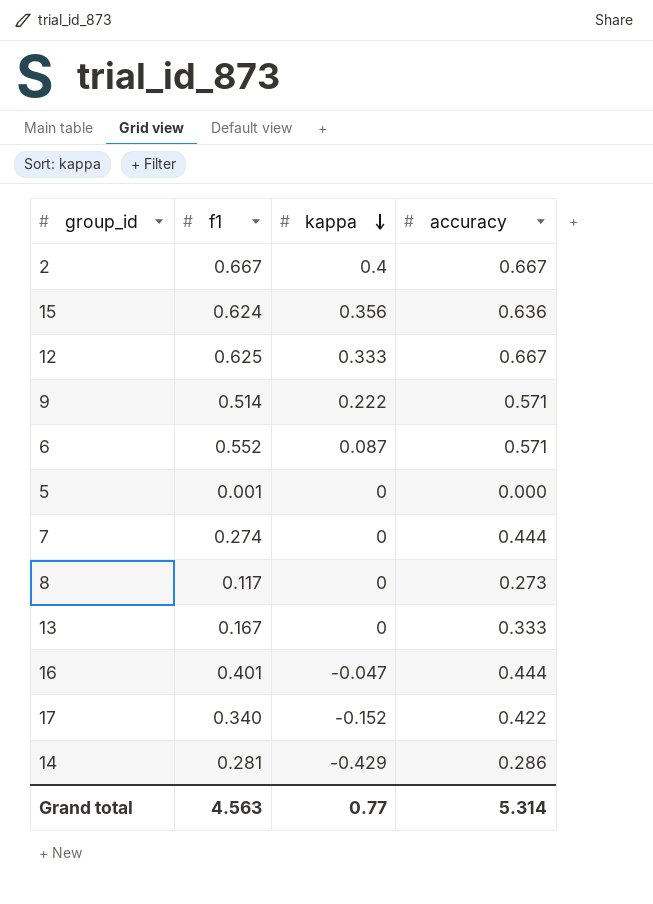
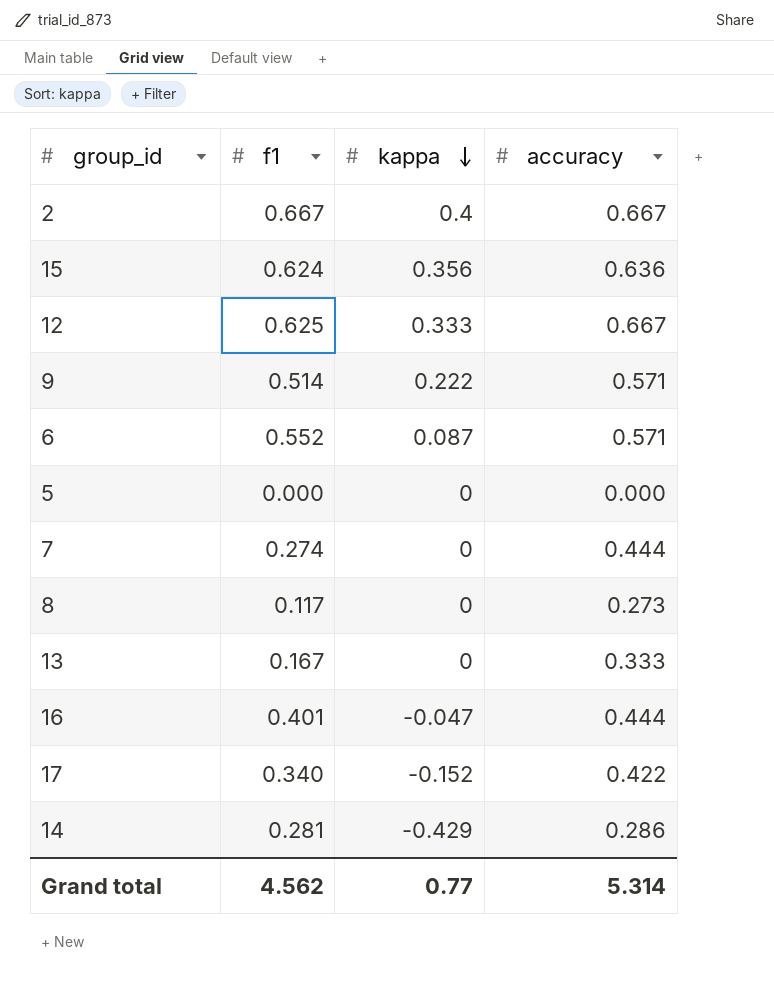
5 | f1: 0.001 -> 0.000
Grand total | f1: 4.563 -> 4.562

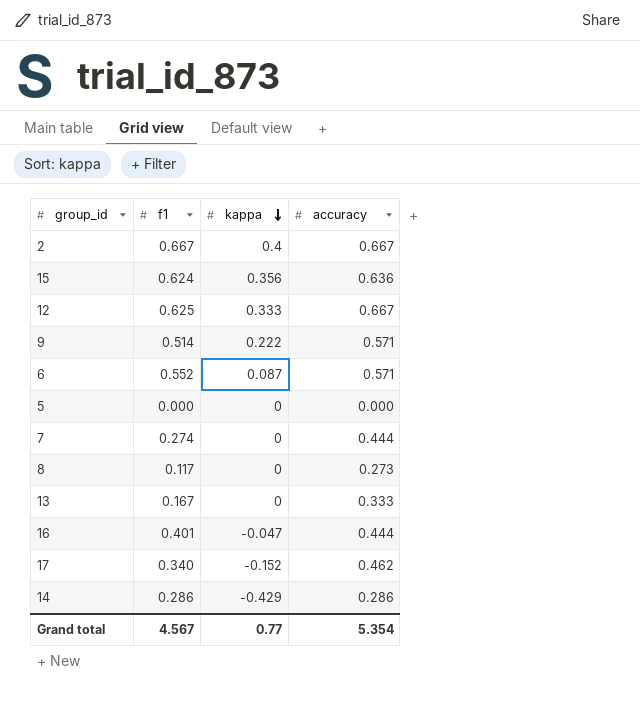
17 | accuracy: 0.422 -> 0.462
14 | f1: 0.281 -> 0.286
Grand total | f1: 4.562 -> 4.567
Grand total | accuracy: 5.314 -> 5.354

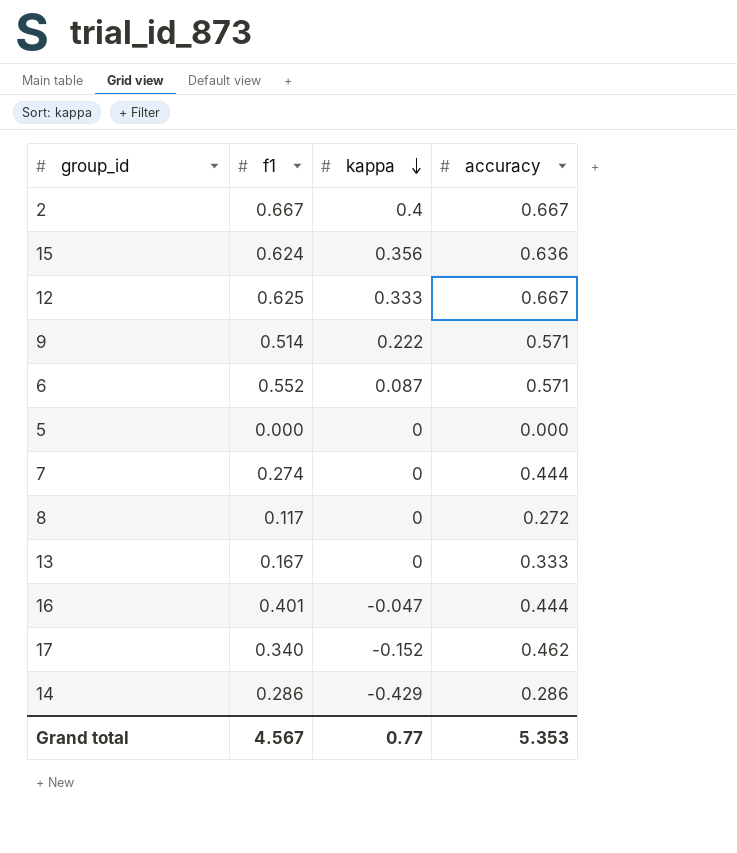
8 | accuracy: 0.273 -> 0.272
Grand total | accuracy: 5.354 -> 5.353

